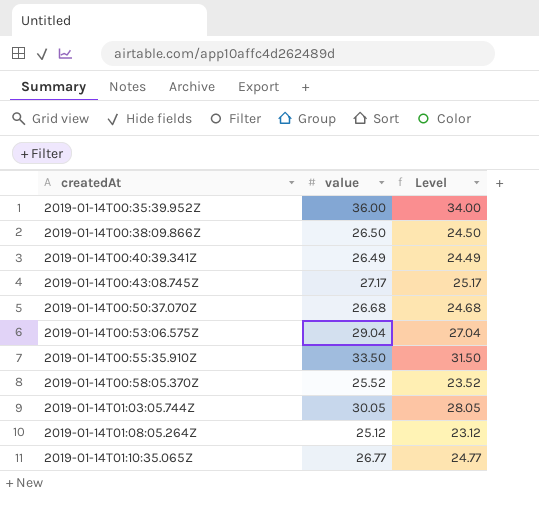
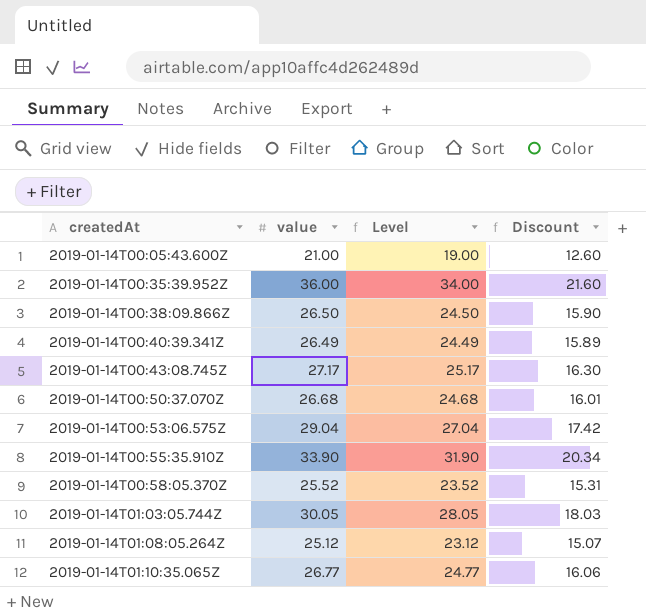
column Discount | formula: none -> [value] * 0.6
row 2019-01-14T00:05:43.600Z: none -> 21.00 | 19.00 | 12.60
2019-01-14T00:55:35.910Z | value: 33.50 -> 33.90
2019-01-14T00:55:35.910Z | Level: 31.50 -> 31.90

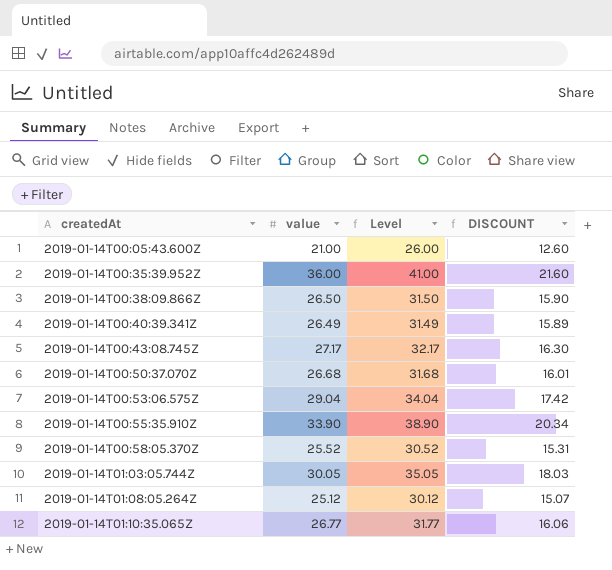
column Level | formula: [value] - 2 -> [value] + 5
column name: Discount -> DISCOUNT

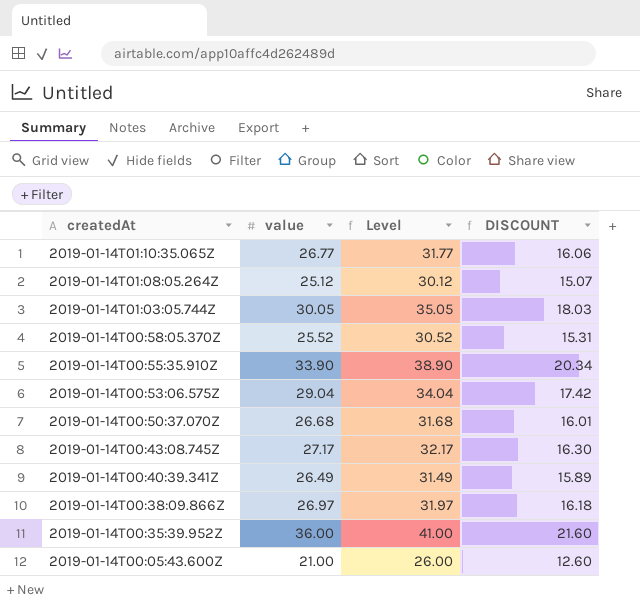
row order: createdAt ascending -> createdAt descending
2019-01-14T00:38:09.866Z | value: 26.50 -> 26.97
2019-01-14T00:38:09.866Z | Level: 31.50 -> 31.97
2019-01-14T00:38:09.866Z | DISCOUNT: 15.90 -> 16.18

